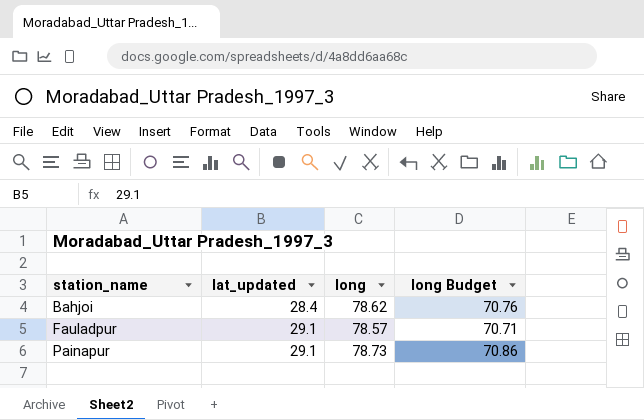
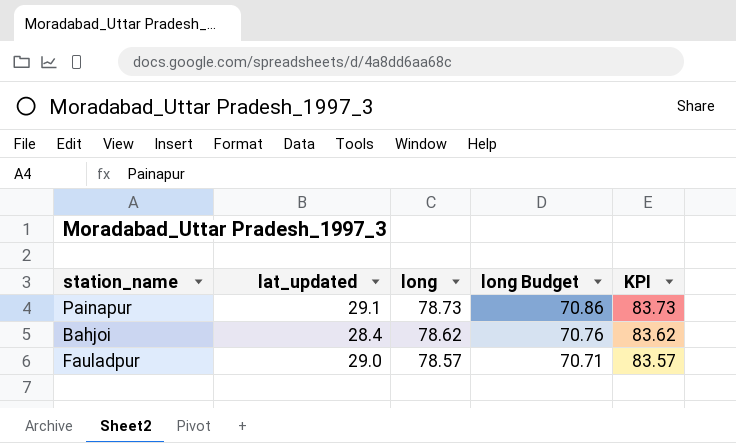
row order: station_name ascending -> long descending
column KPI | formula: none -> [long] + 5
Fauladpur | lat_updated: 29.1 -> 29.0

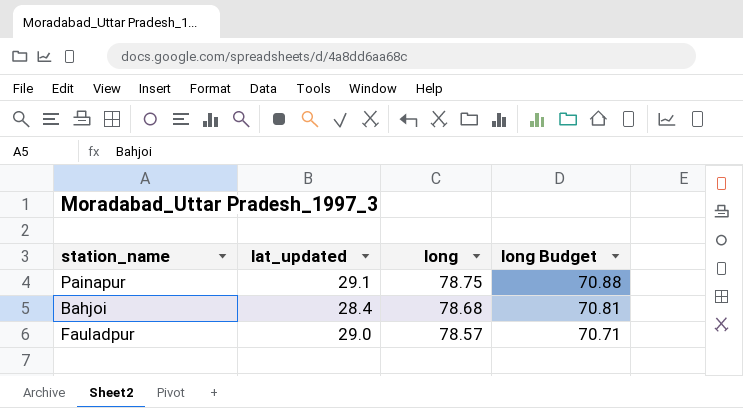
column KPI | formula: [long] + 5 -> none
Painapur | long: 78.73 -> 78.75
Painapur | long Budget: 70.86 -> 70.88
Bahjoi | long: 78.62 -> 78.68
Bahjoi | long Budget: 70.76 -> 70.81

